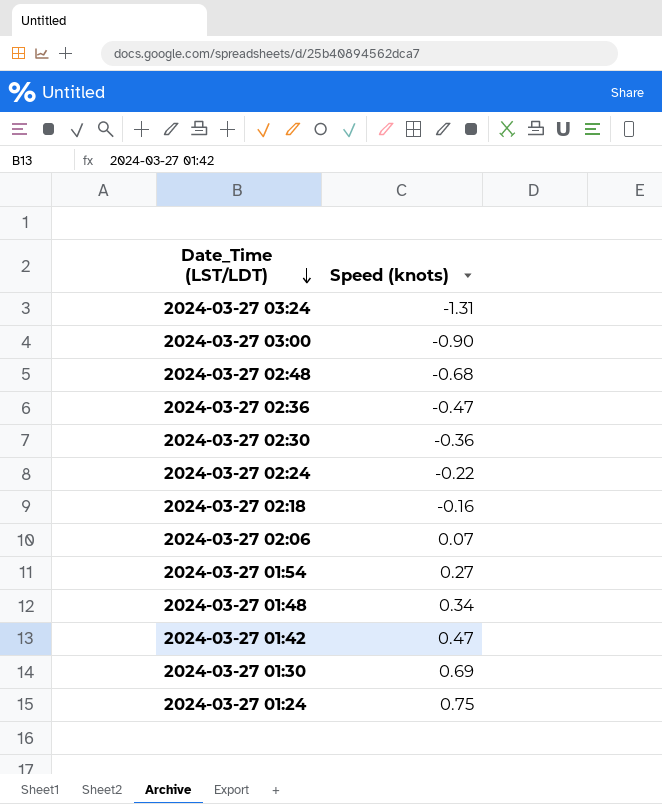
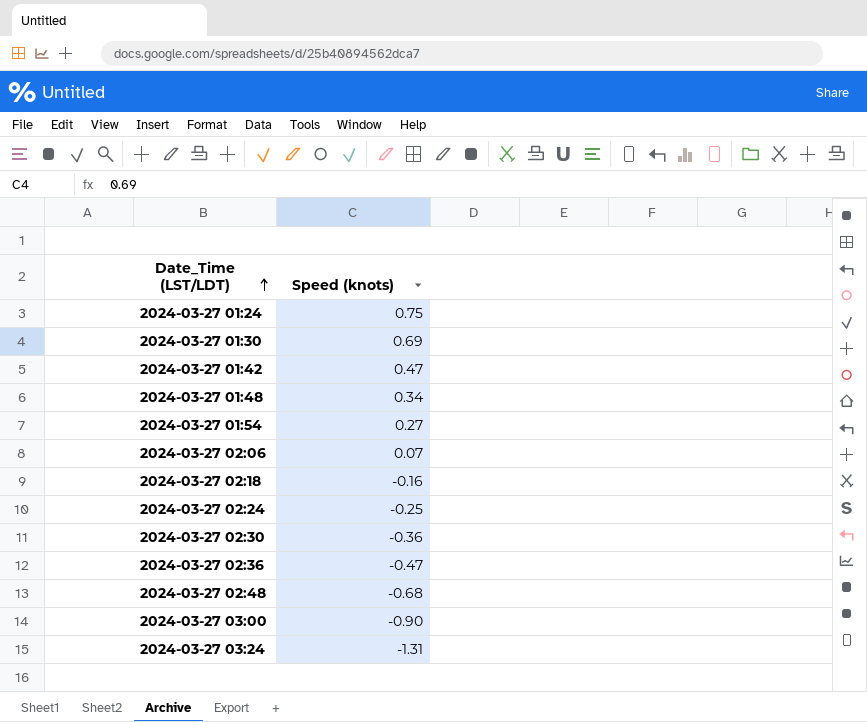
row order: Date_Time (LST/LDT) descending -> Date_Time (LST/LDT) ascending
2024-03-27 02:24 | Speed (knots): -0.22 -> -0.25

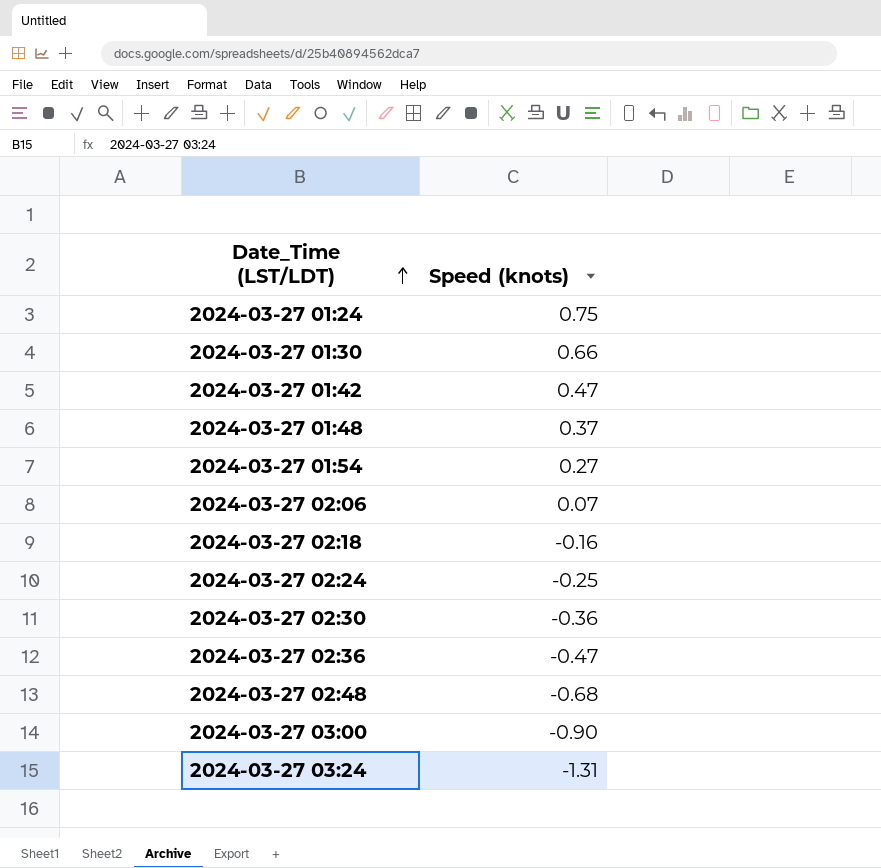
2024-03-27 01:30 | Speed (knots): 0.69 -> 0.66
2024-03-27 01:48 | Speed (knots): 0.34 -> 0.37

